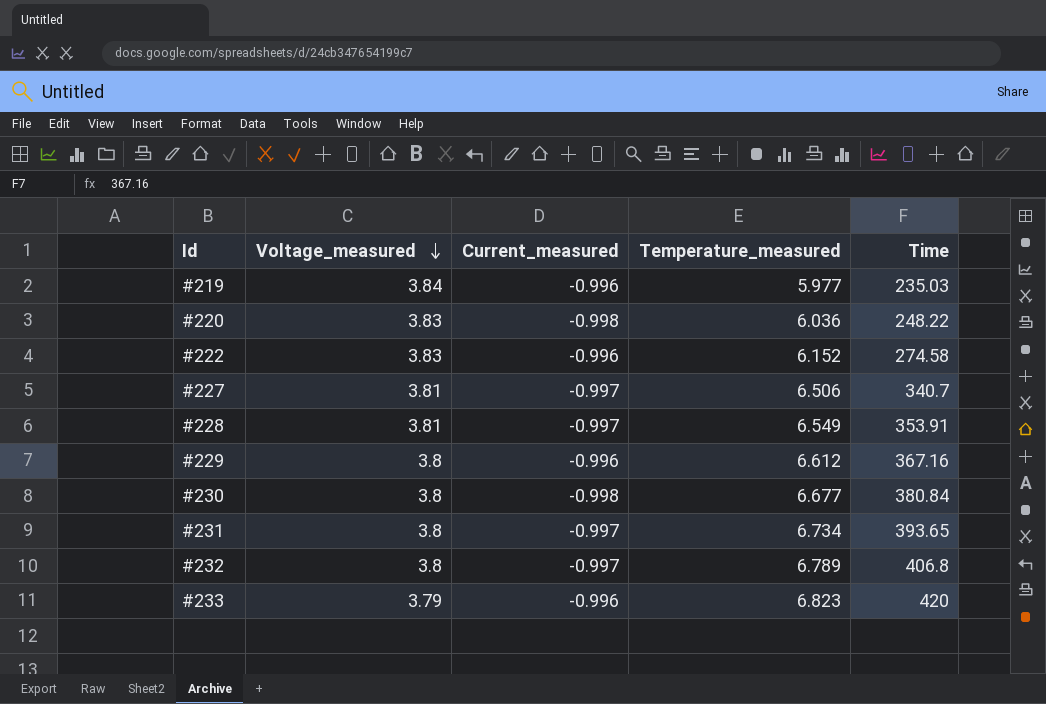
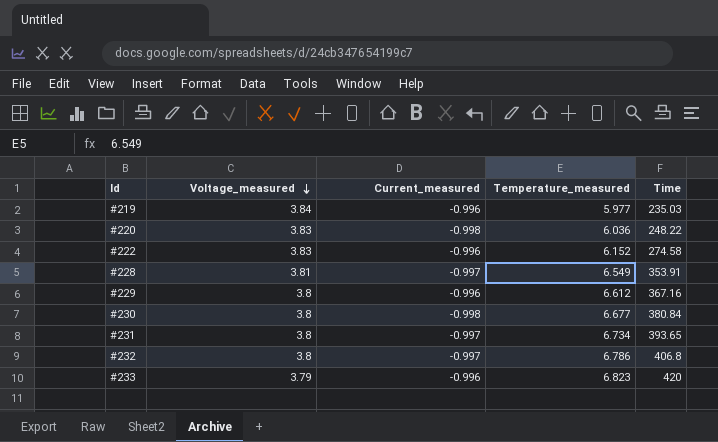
row #227: 3.81 | -0.997 | 6.506 | 340.7 -> none
#232 | Temperature_measured: 6.789 -> 6.786

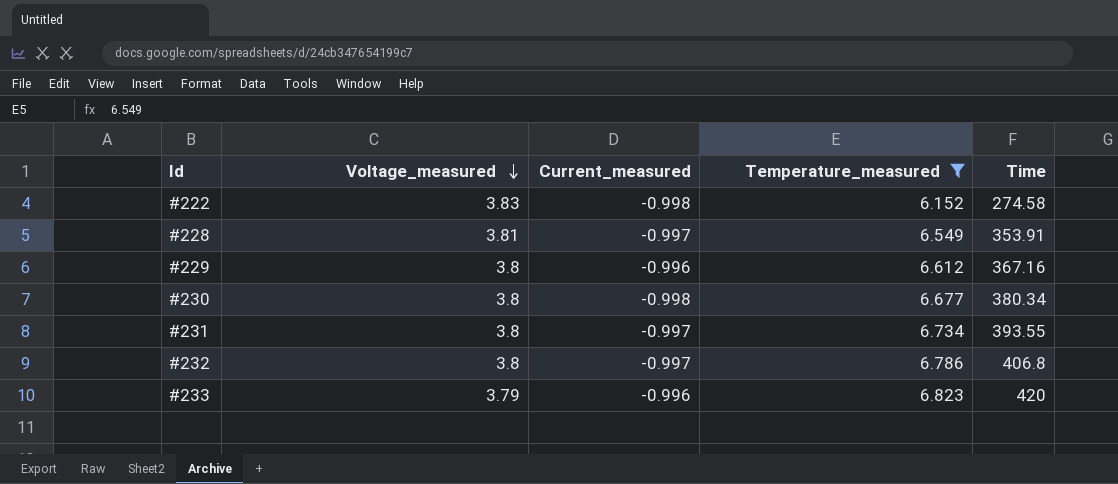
filter: none -> Temperature_measured >= 6.152
#222 | Current_measured: -0.996 -> -0.998
#230 | Time: 380.84 -> 380.34
#231 | Time: 393.65 -> 393.55

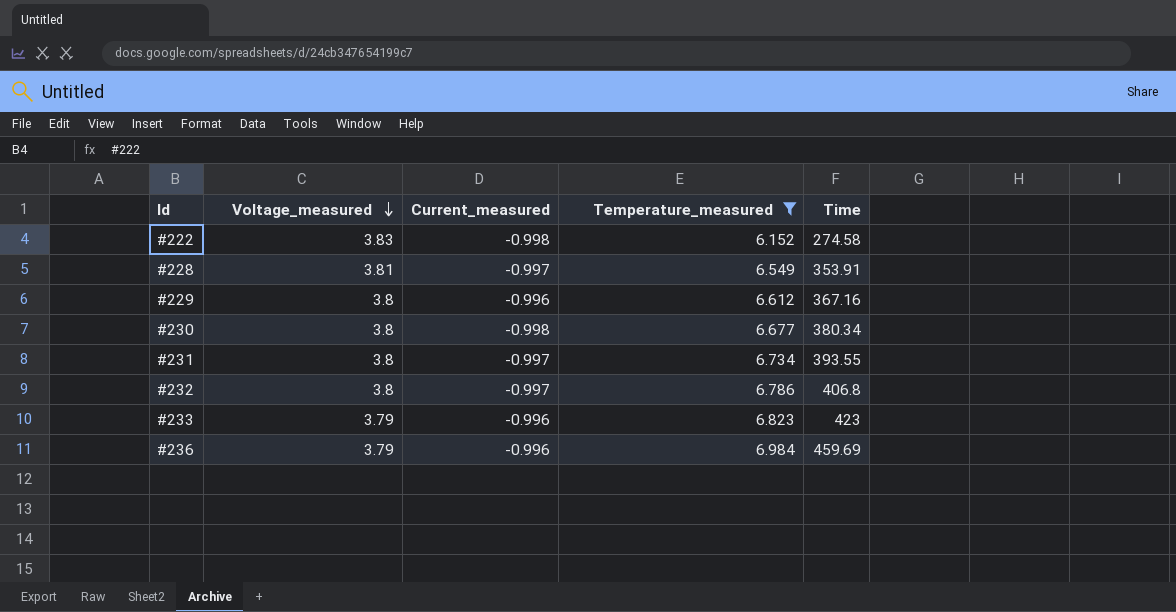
#233 | Time: 420 -> 423
row #236: none -> 3.79 | -0.996 | 6.984 | 459.69

